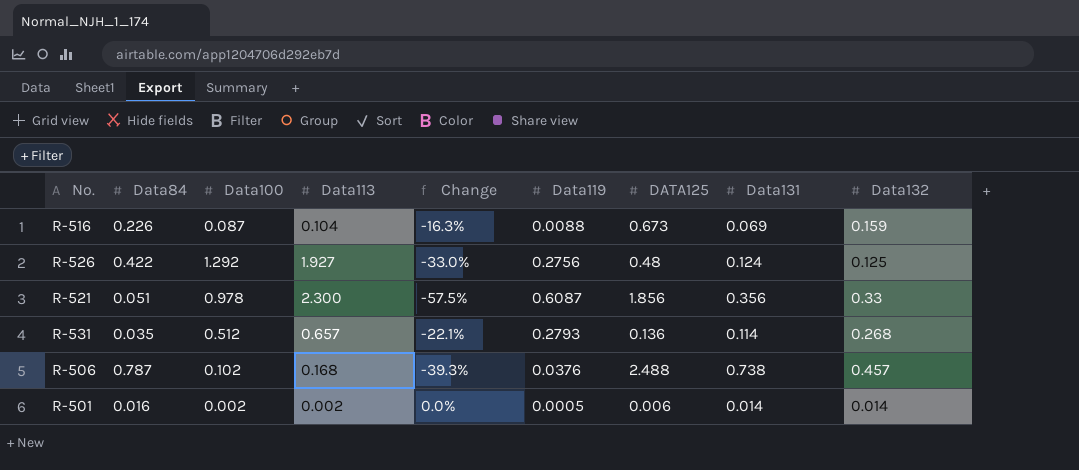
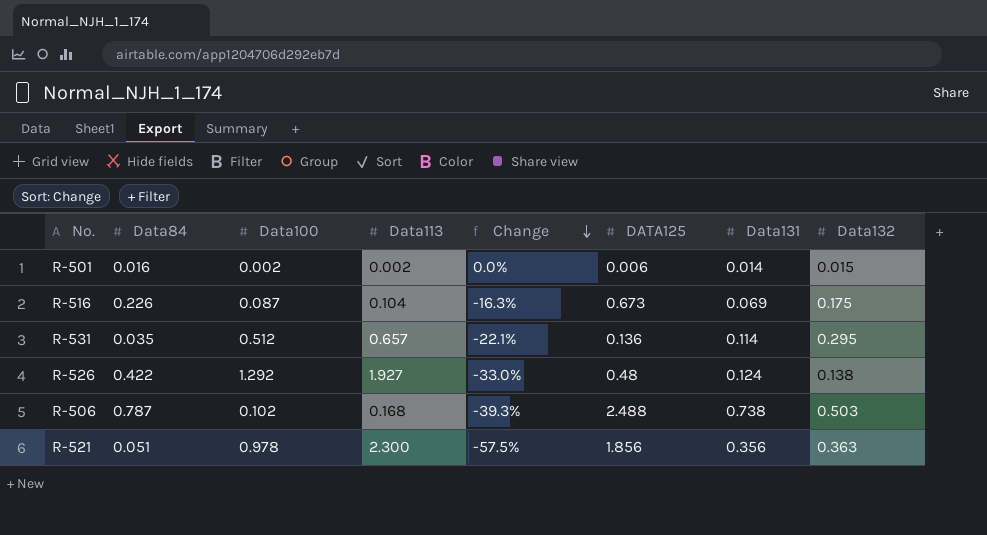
row order: none -> Change descending
column Data119 | position: 6 -> none
R-501 | Data132: 0.014 -> 0.015
R-516 | Data132: 0.159 -> 0.175
R-531 | Data132: 0.268 -> 0.295
R-526 | Data132: 0.125 -> 0.138
R-506 | Data132: 0.457 -> 0.503
R-521 | Data132: 0.33 -> 0.363

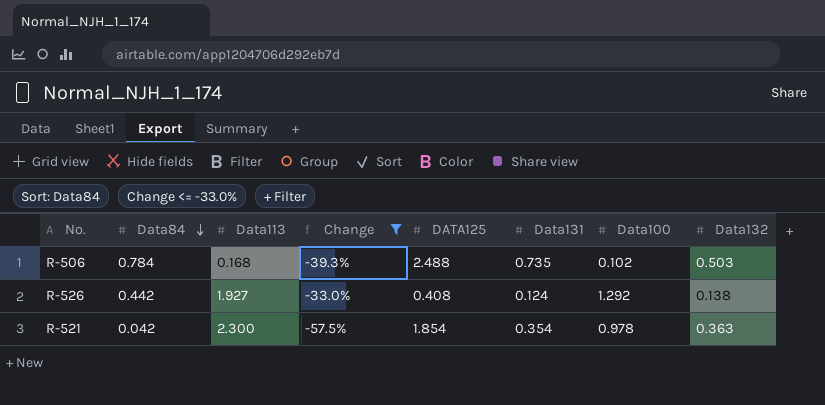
filter: none -> Change <= -33.0%
row order: Change descending -> Data84 descending
column Data100 | position: 3 -> 7
R-506 | Data84: 0.787 -> 0.784
R-506 | Data131: 0.738 -> 0.735
R-526 | Data84: 0.422 -> 0.442
R-526 | DATA125: 0.48 -> 0.408
R-521 | Data84: 0.051 -> 0.042
R-521 | DATA125: 1.856 -> 1.854
R-521 | Data131: 0.356 -> 0.354

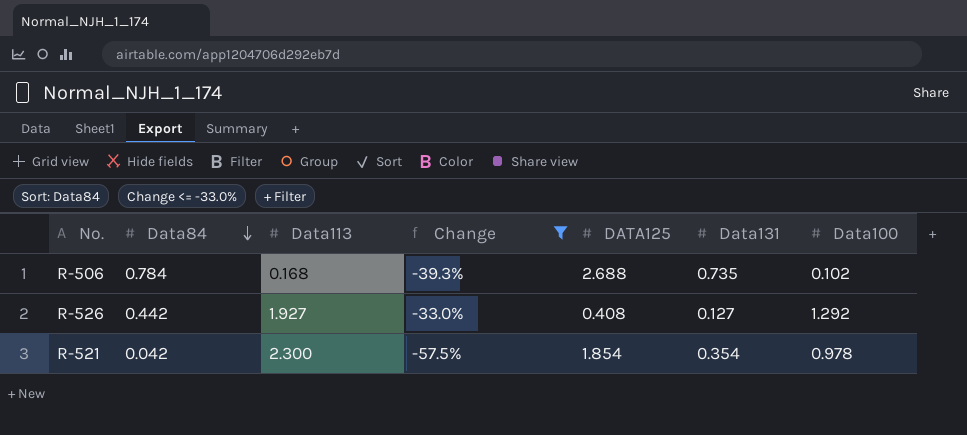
column Data132 | position: 8 -> none
R-506 | DATA125: 2.488 -> 2.688
R-526 | Data131: 0.124 -> 0.127

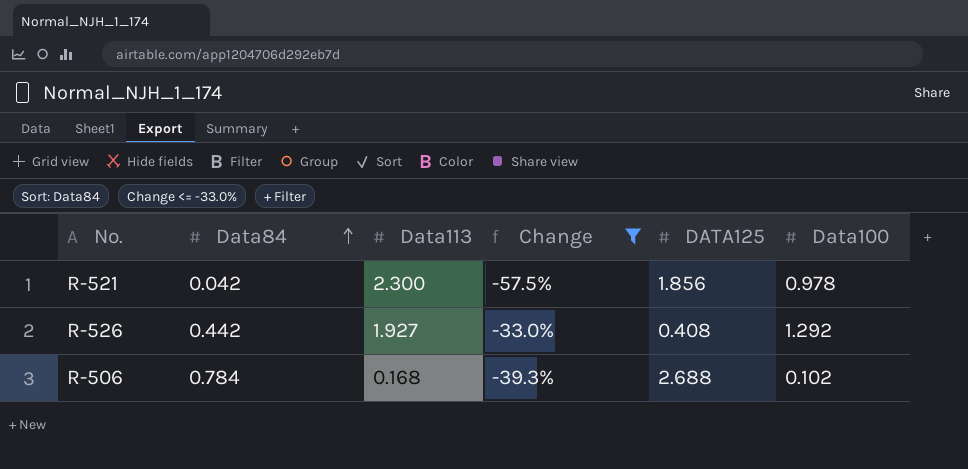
row order: Data84 descending -> Data84 ascending
column Data131 | position: 6 -> none
R-521 | DATA125: 1.854 -> 1.856

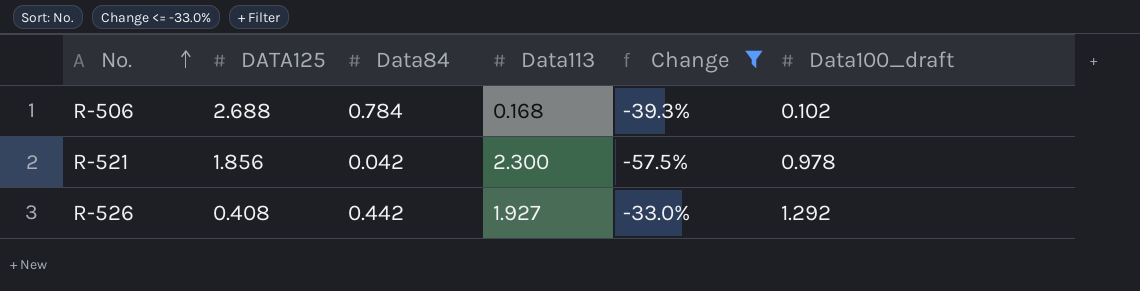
row order: Data84 ascending -> No. ascending
column DATA125 | position: 5 -> 2
column name: Data100 -> Data100_draft

